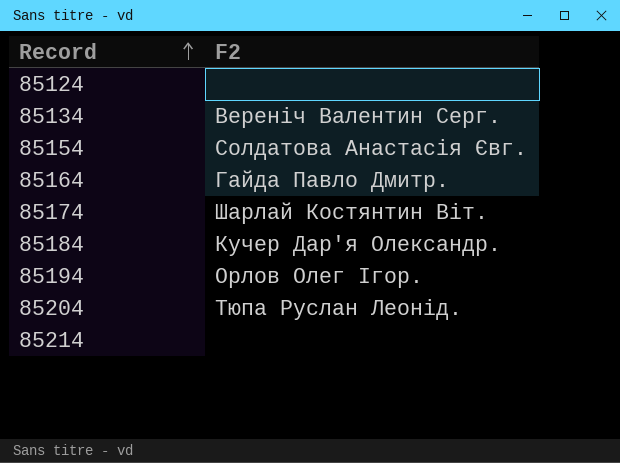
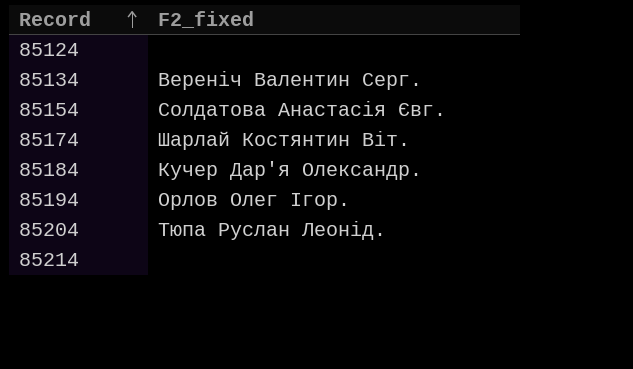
column name: F2 -> F2_fixed
row 85164: Гайда Павло Дмитр. -> none

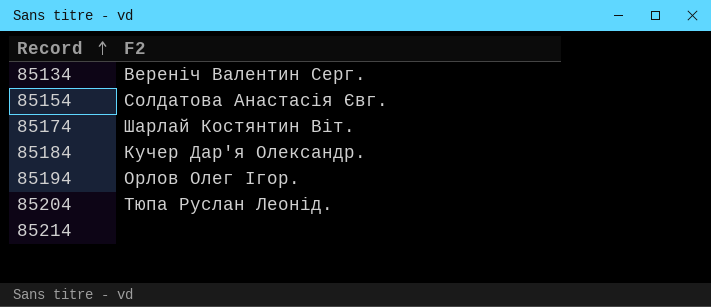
column name: F2_fixed -> F2
row 85124: none -> none

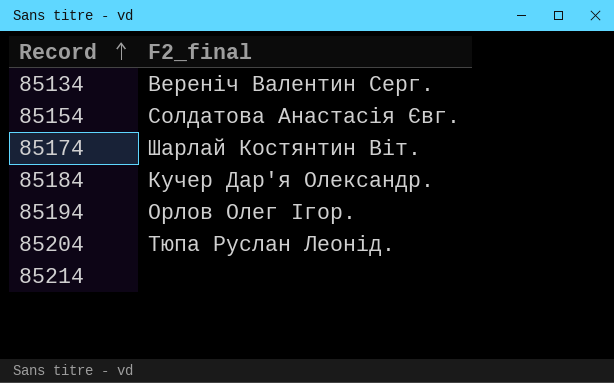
column name: F2 -> F2_final

